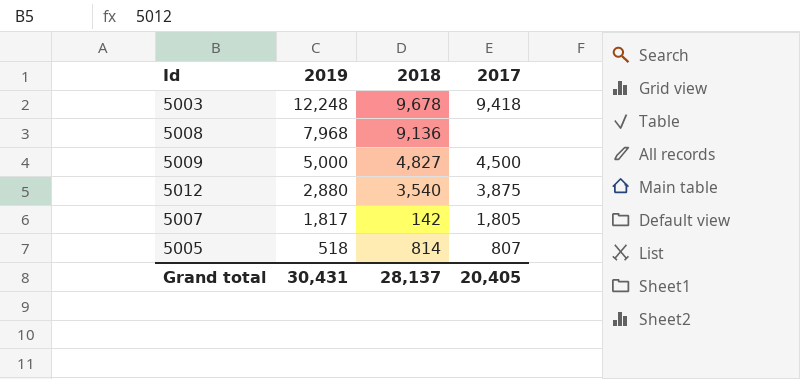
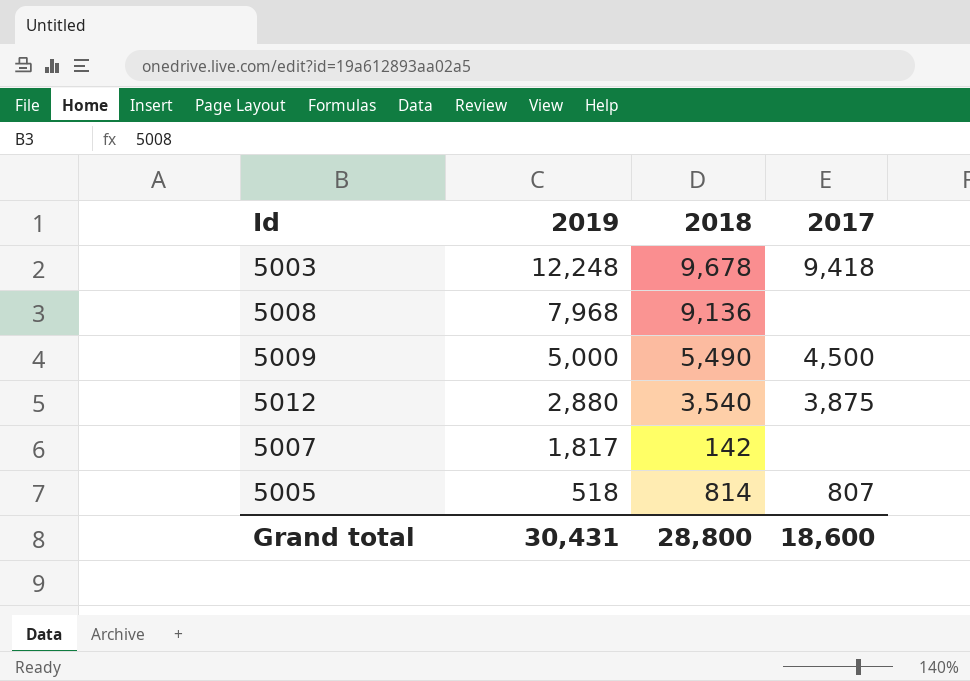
5009 | 2018: 4,827 -> 5,490
5007 | 2017: 1,805 -> none
Grand total | 2018: 28,137 -> 28,800
Grand total | 2017: 20,405 -> 18,600

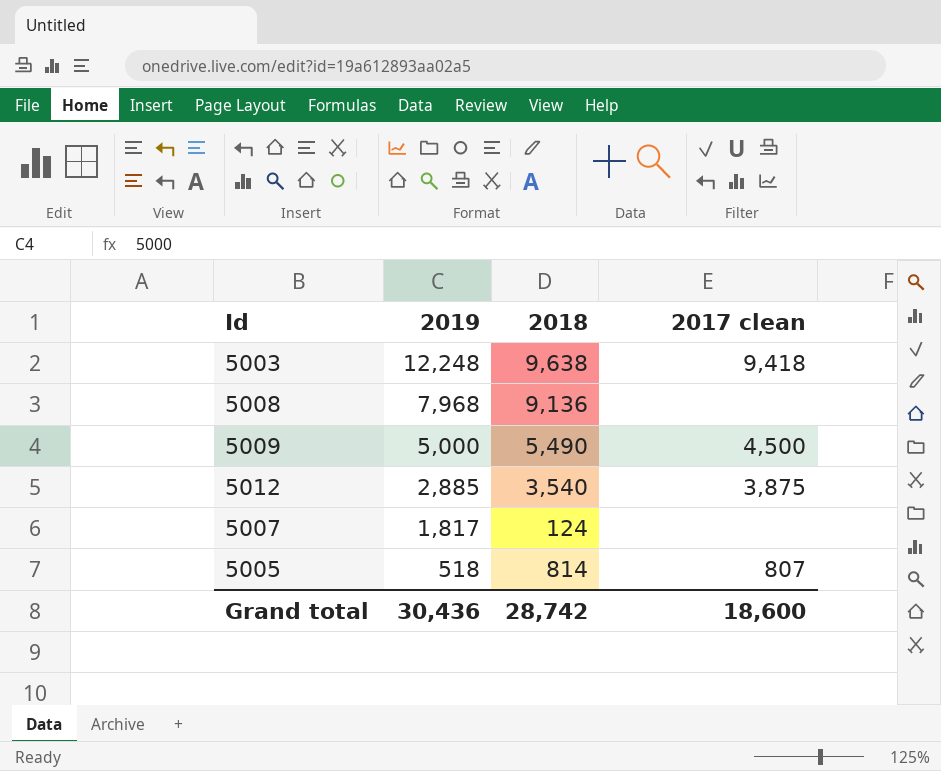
column name: 2017 -> 2017 clean
5003 | 2018: 9,678 -> 9,638
5012 | 2019: 2,880 -> 2,885
5007 | 2018: 142 -> 124
Grand total | 2019: 30,431 -> 30,436
Grand total | 2018: 28,800 -> 28,742

